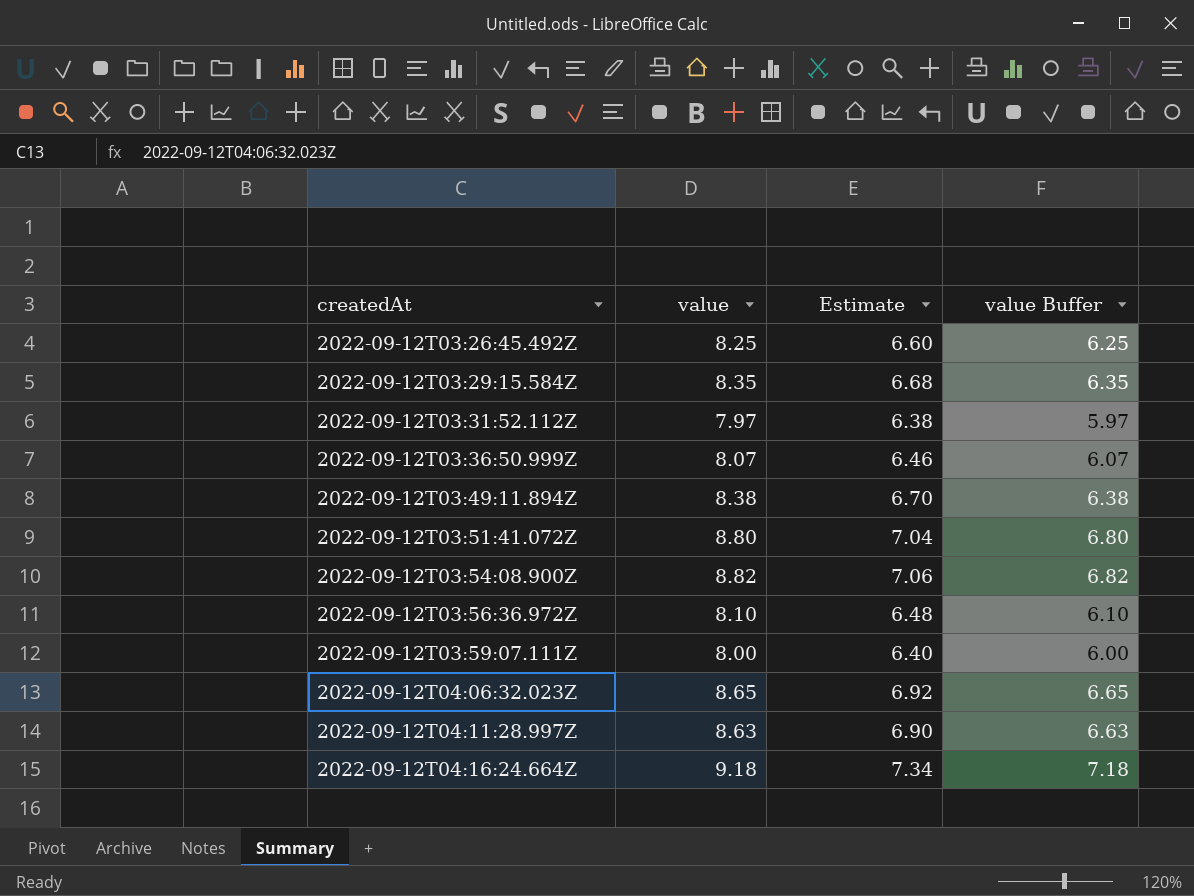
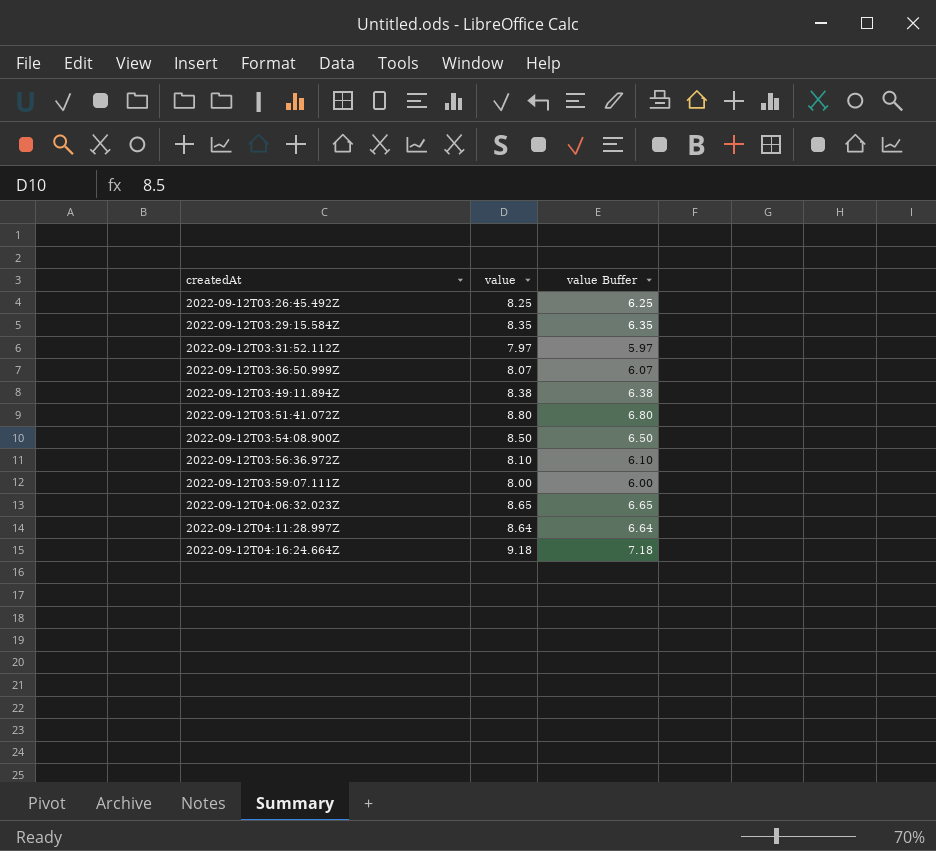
column Estimate | formula: [value] * 0.8 -> none
2022-09-12T03:54:08.900Z | value: 8.82 -> 8.50
2022-09-12T03:54:08.900Z | value Buffer: 6.82 -> 6.50
2022-09-12T04:11:28.997Z | value: 8.63 -> 8.64
2022-09-12T04:11:28.997Z | value Buffer: 6.63 -> 6.64

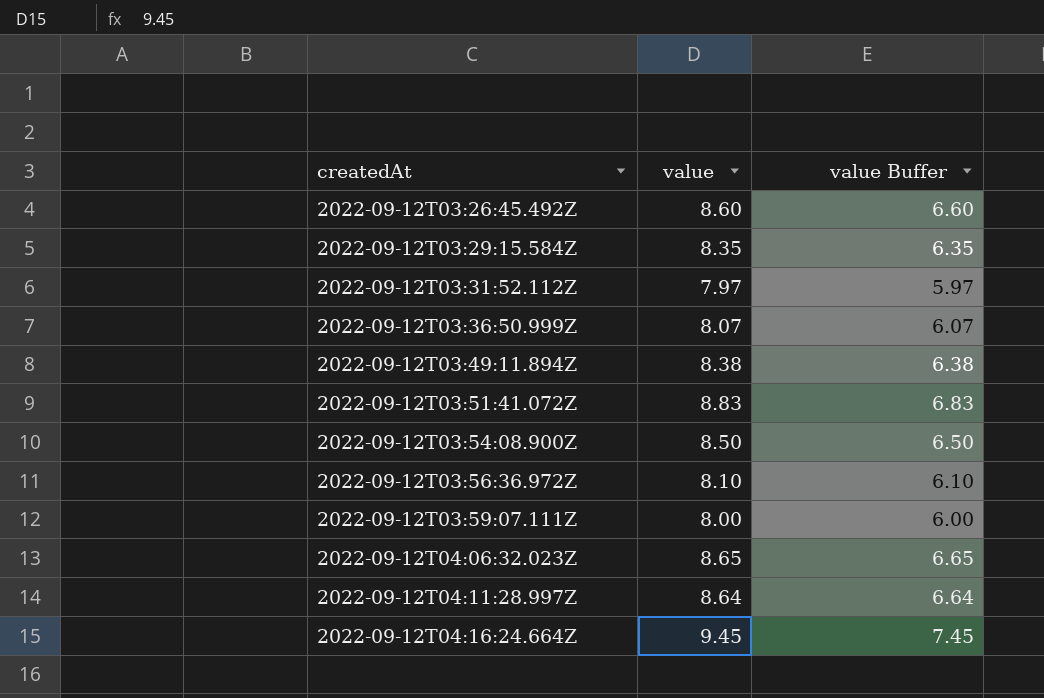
2022-09-12T03:26:45.492Z | value: 8.25 -> 8.60
2022-09-12T03:26:45.492Z | value Buffer: 6.25 -> 6.60
2022-09-12T03:51:41.072Z | value: 8.80 -> 8.83
2022-09-12T03:51:41.072Z | value Buffer: 6.80 -> 6.83
2022-09-12T04:16:24.664Z | value: 9.18 -> 9.45
2022-09-12T04:16:24.664Z | value Buffer: 7.18 -> 7.45

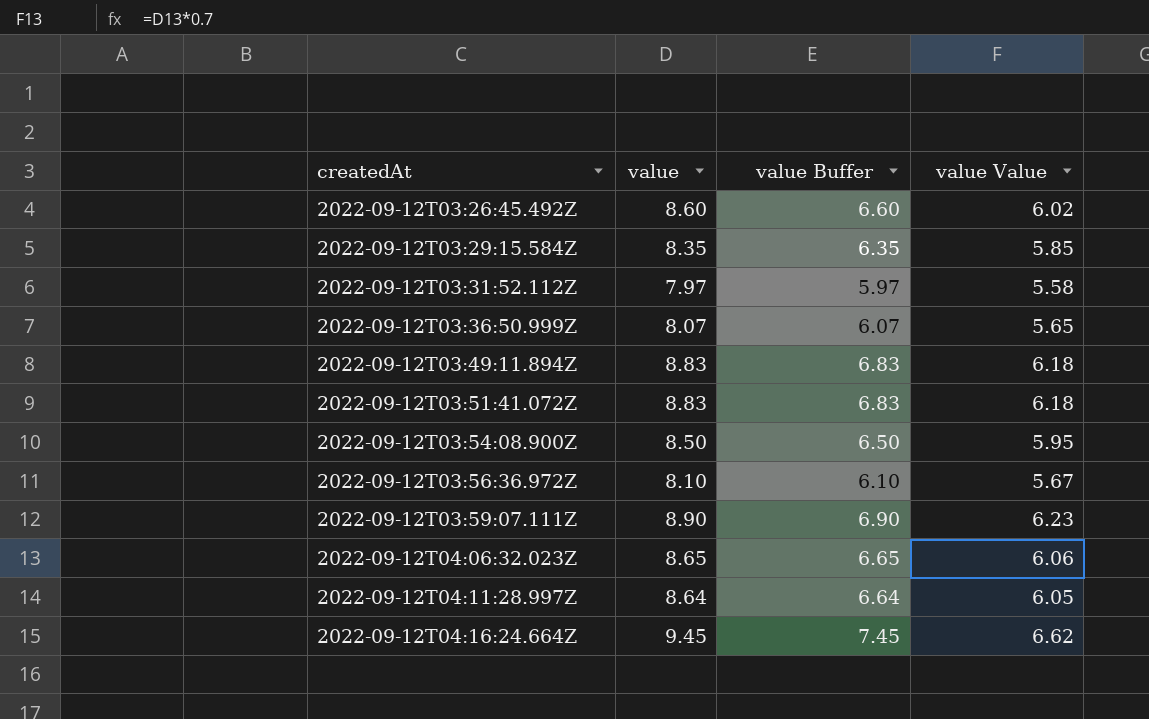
column value Value | formula: none -> [value] * 0.7
2022-09-12T03:49:11.894Z | value: 8.38 -> 8.83
2022-09-12T03:49:11.894Z | value Buffer: 6.38 -> 6.83
2022-09-12T03:59:07.111Z | value: 8.00 -> 8.90
2022-09-12T03:59:07.111Z | value Buffer: 6.00 -> 6.90

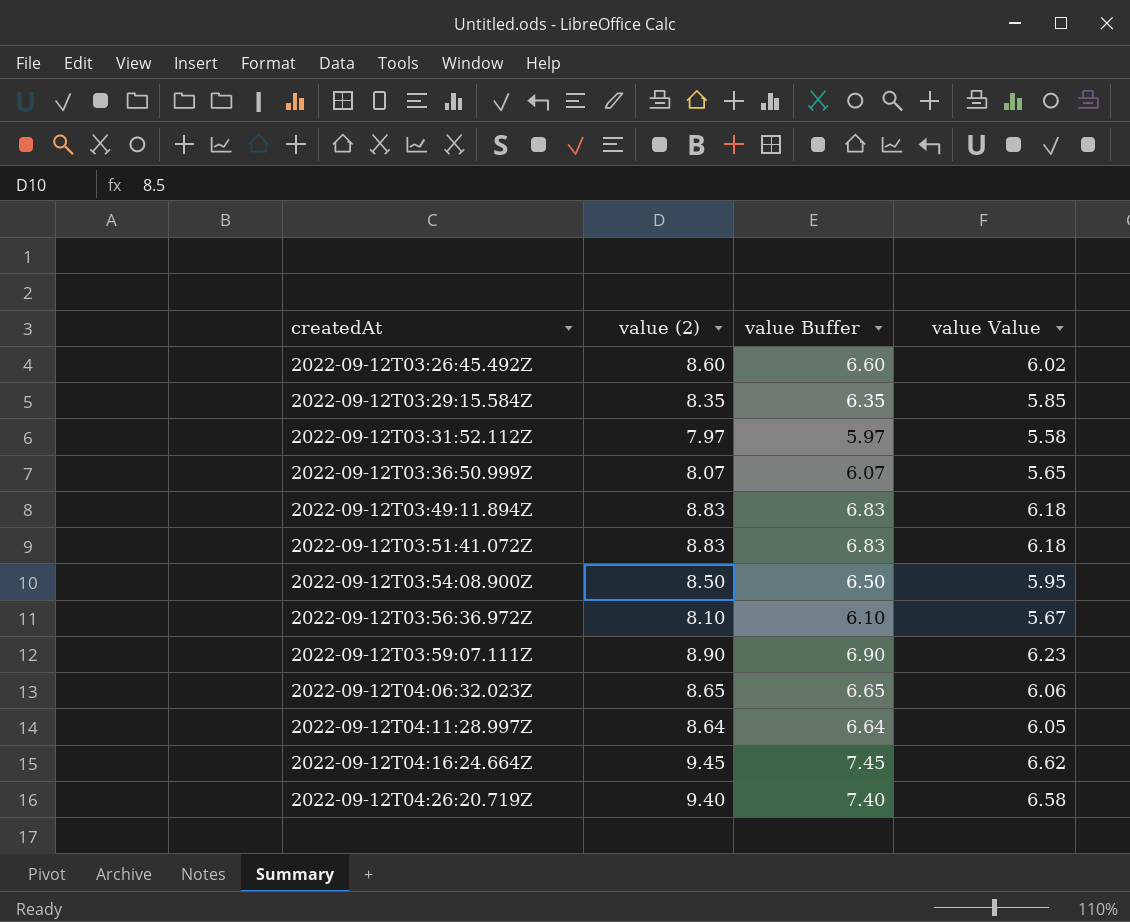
column name: value -> value (2)
row 2022-09-12T04:26:20.719Z: none -> 9.40 | 7.40 | 6.58

